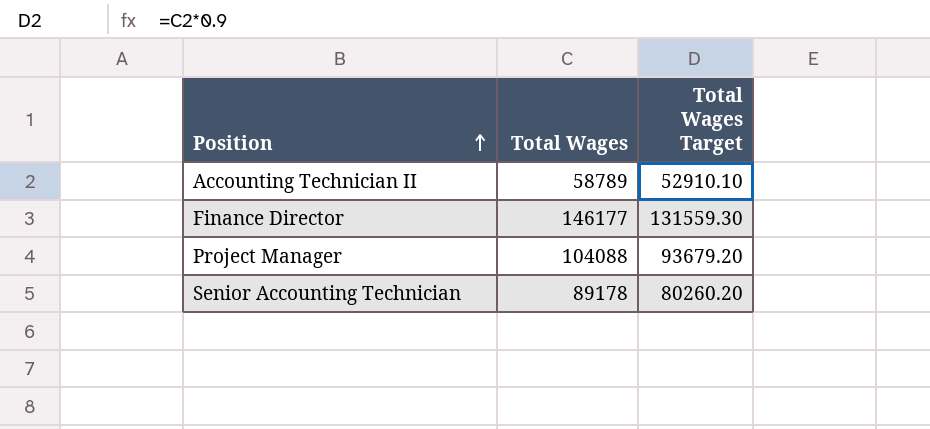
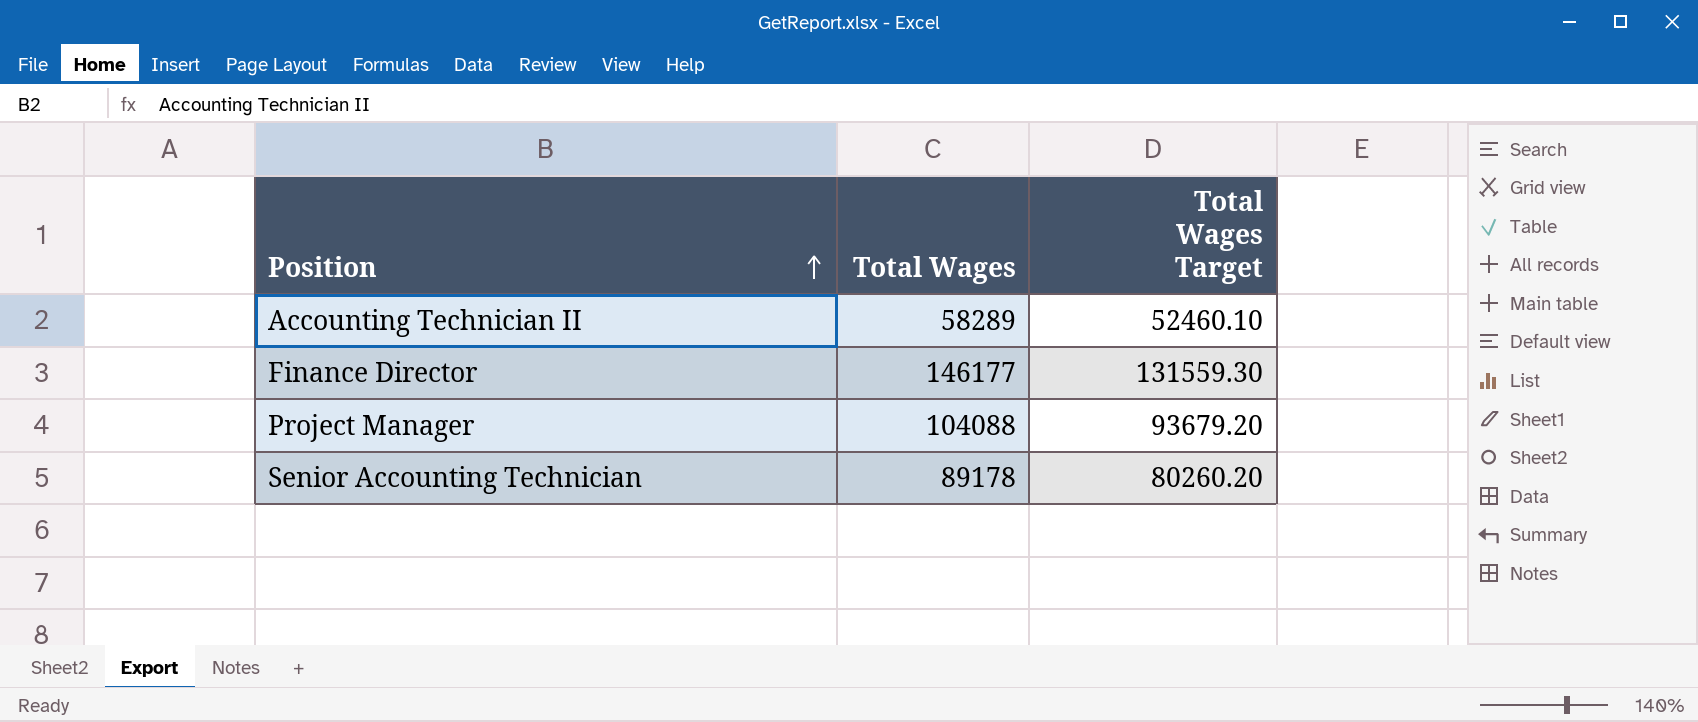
Accounting Technician II | Total Wages: 58789 -> 58289
Accounting Technician II | Total Wages Target: 52910.10 -> 52460.10

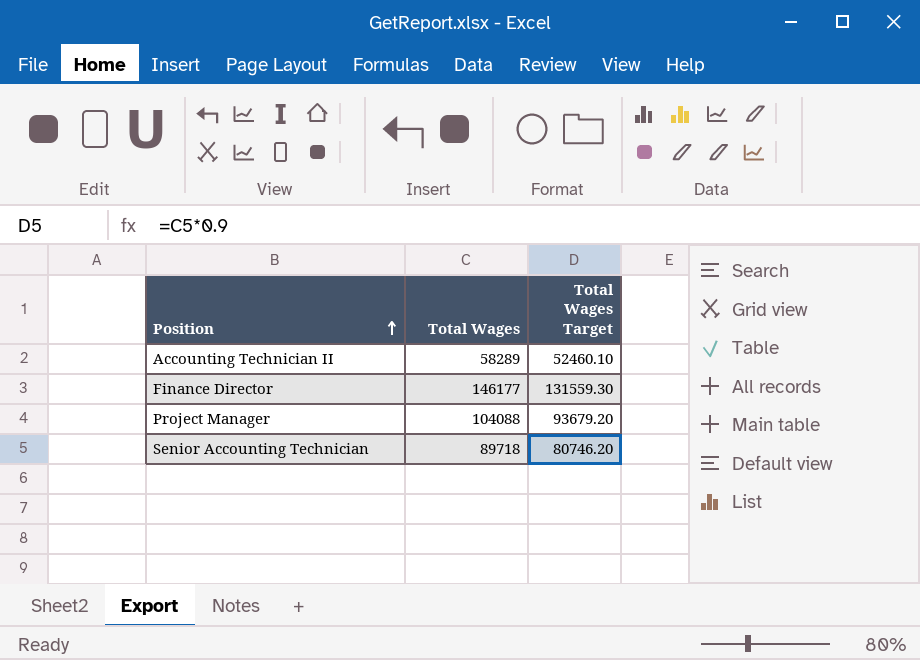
Senior Accounting Technician | Total Wages: 89178 -> 89718
Senior Accounting Technician | Total Wages Target: 80260.20 -> 80746.20

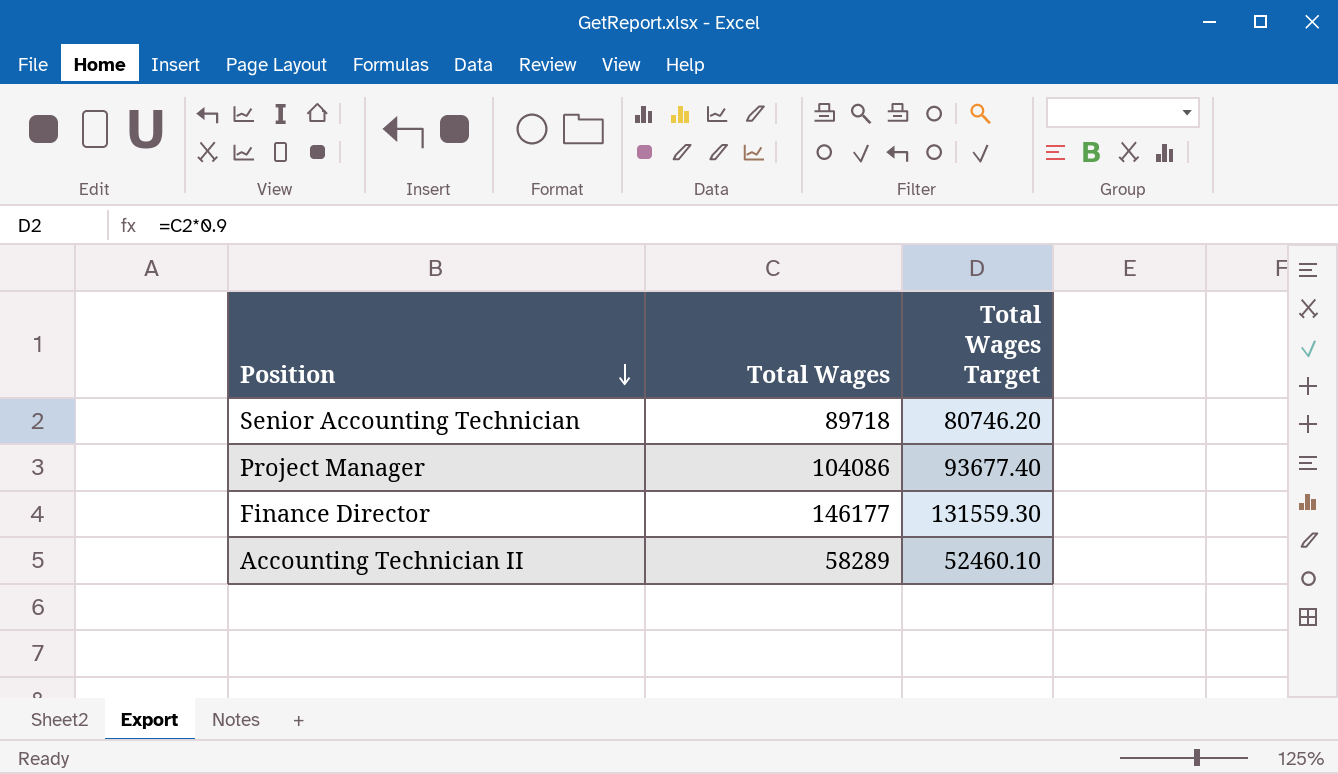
row order: Position ascending -> Position descending
Project Manager | Total Wages: 104088 -> 104086
Project Manager | Total Wages Target: 93679.20 -> 93677.40

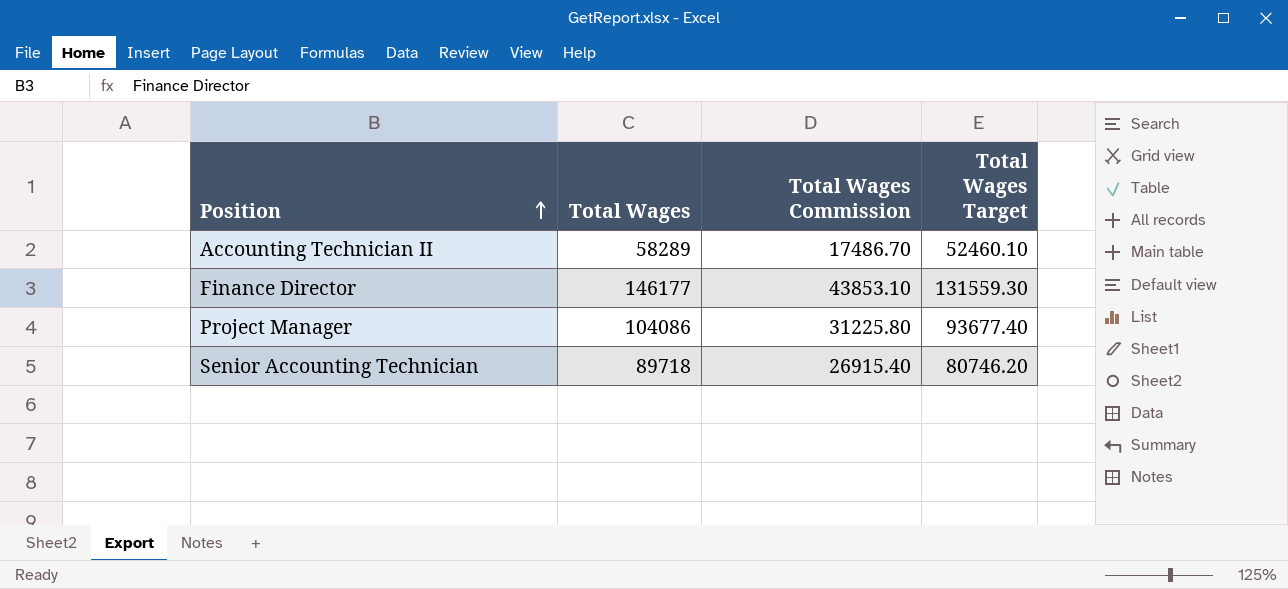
row order: Position descending -> Position ascending
column Total Wages Commission | formula: none -> [Total Wages] * 0.3

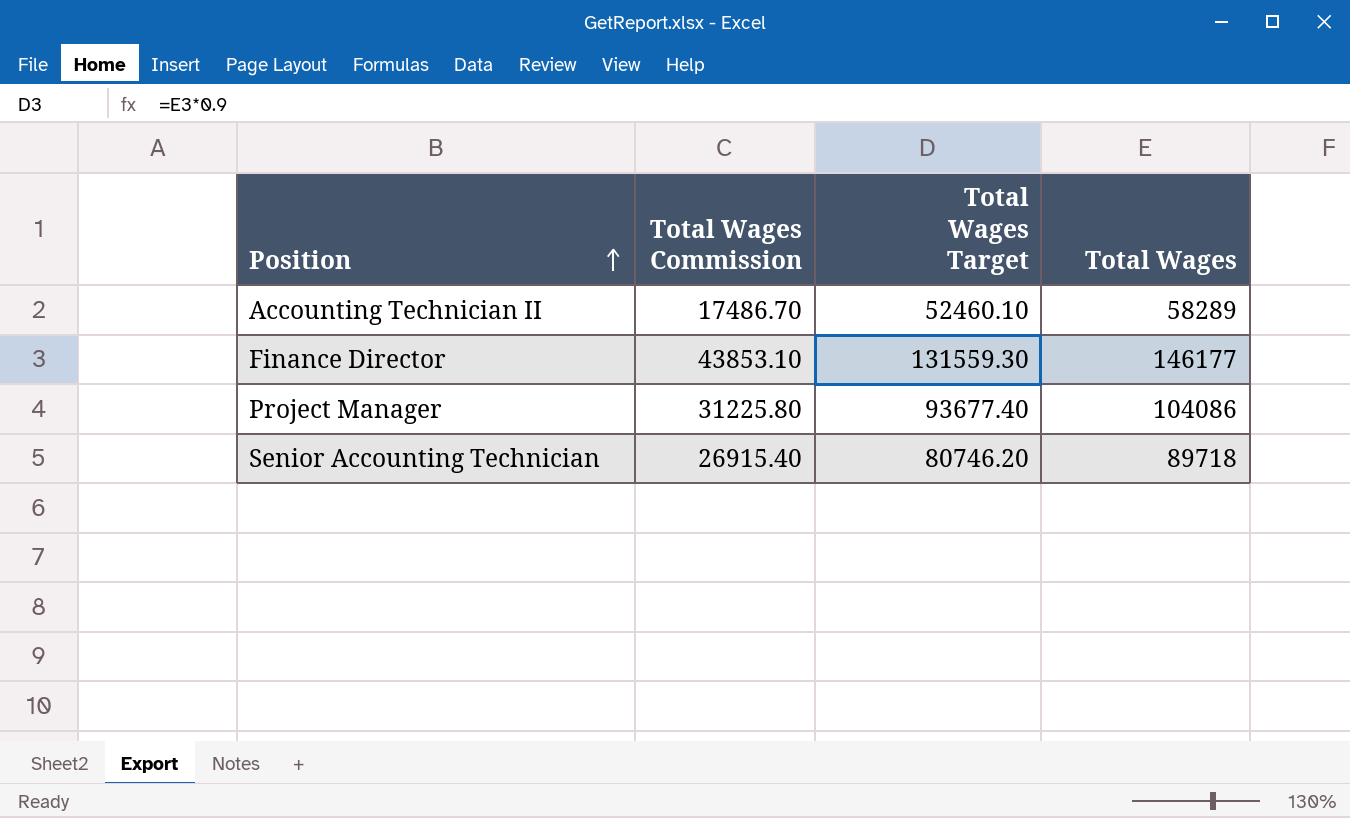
column Total Wages | position: 2 -> 4

